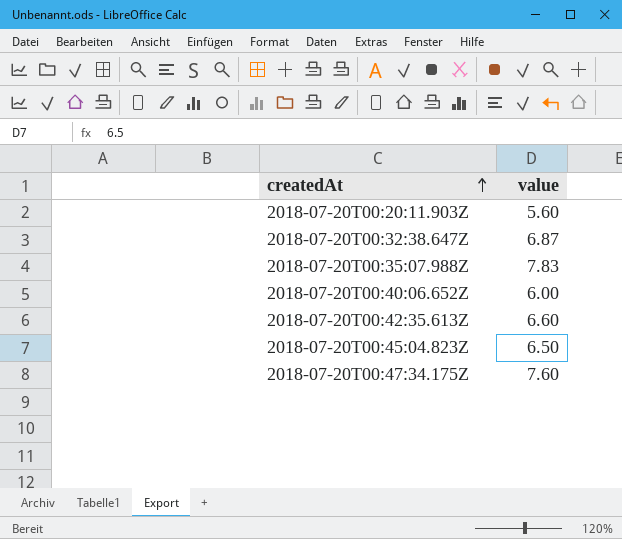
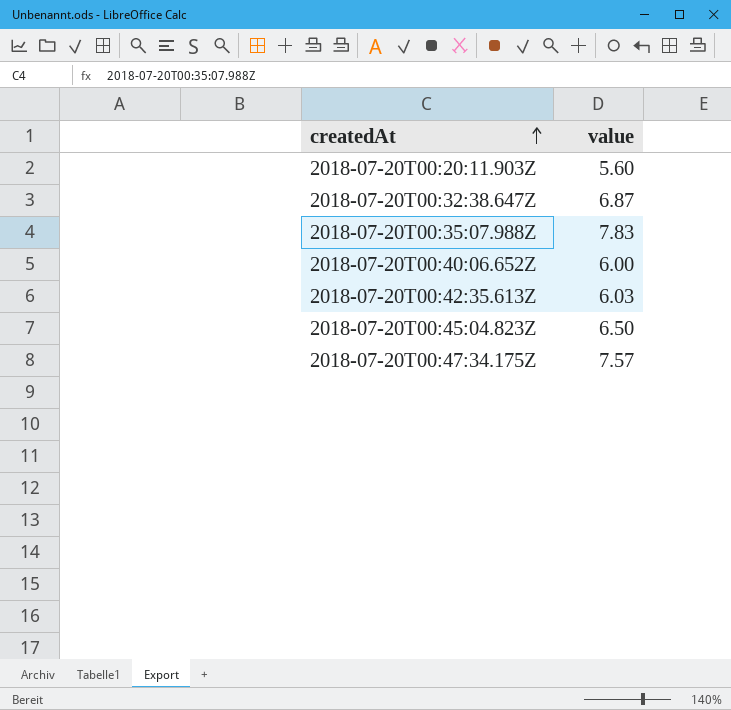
2018-07-20T00:42:35.613Z | value: 6.60 -> 6.03
2018-07-20T00:47:34.175Z | value: 7.60 -> 7.57

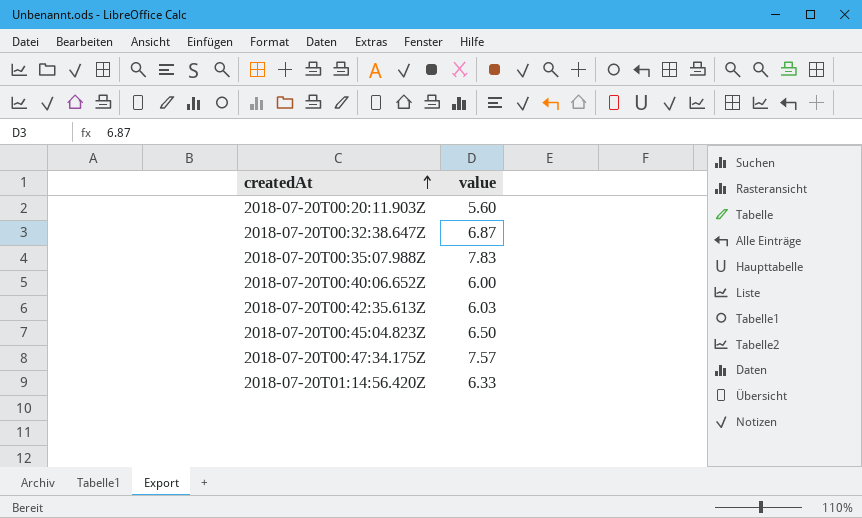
row 2018-07-20T01:14:56.420Z: none -> 6.33

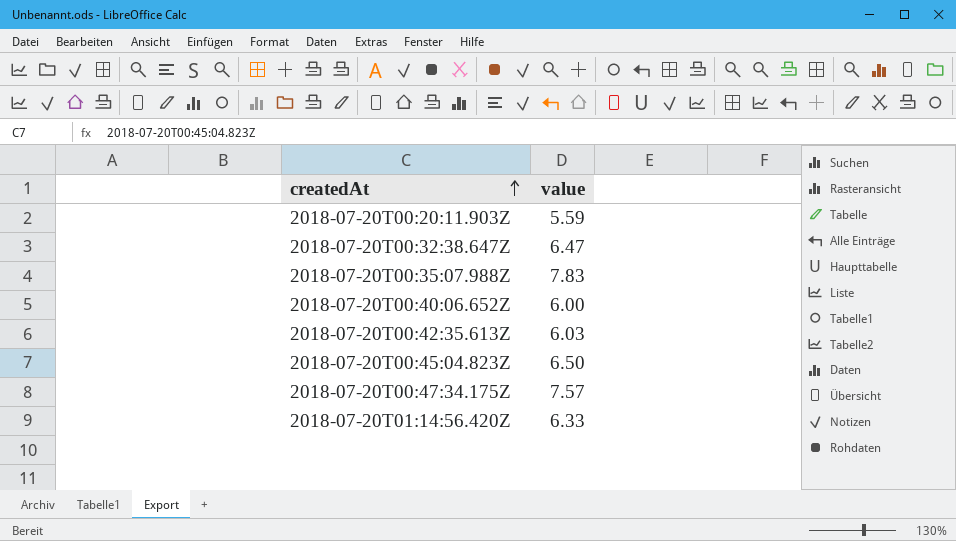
2018-07-20T00:20:11.903Z | value: 5.60 -> 5.59
2018-07-20T00:32:38.647Z | value: 6.87 -> 6.47

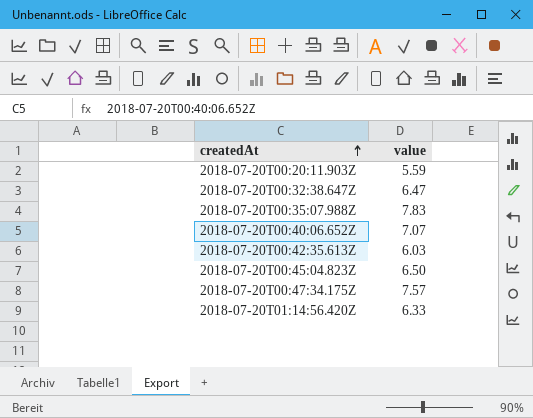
2018-07-20T00:40:06.652Z | value: 6.00 -> 7.07

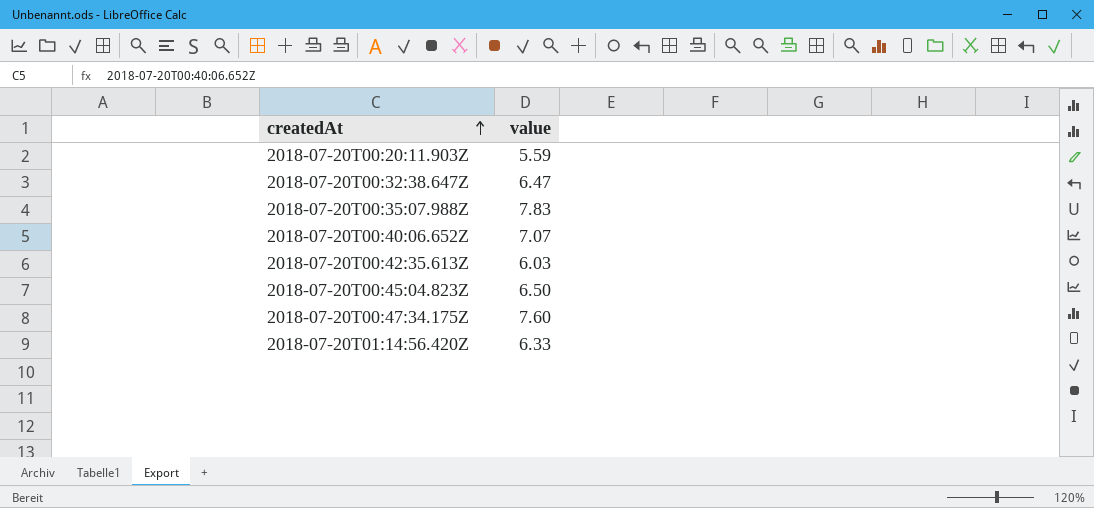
2018-07-20T00:47:34.175Z | value: 7.57 -> 7.60

